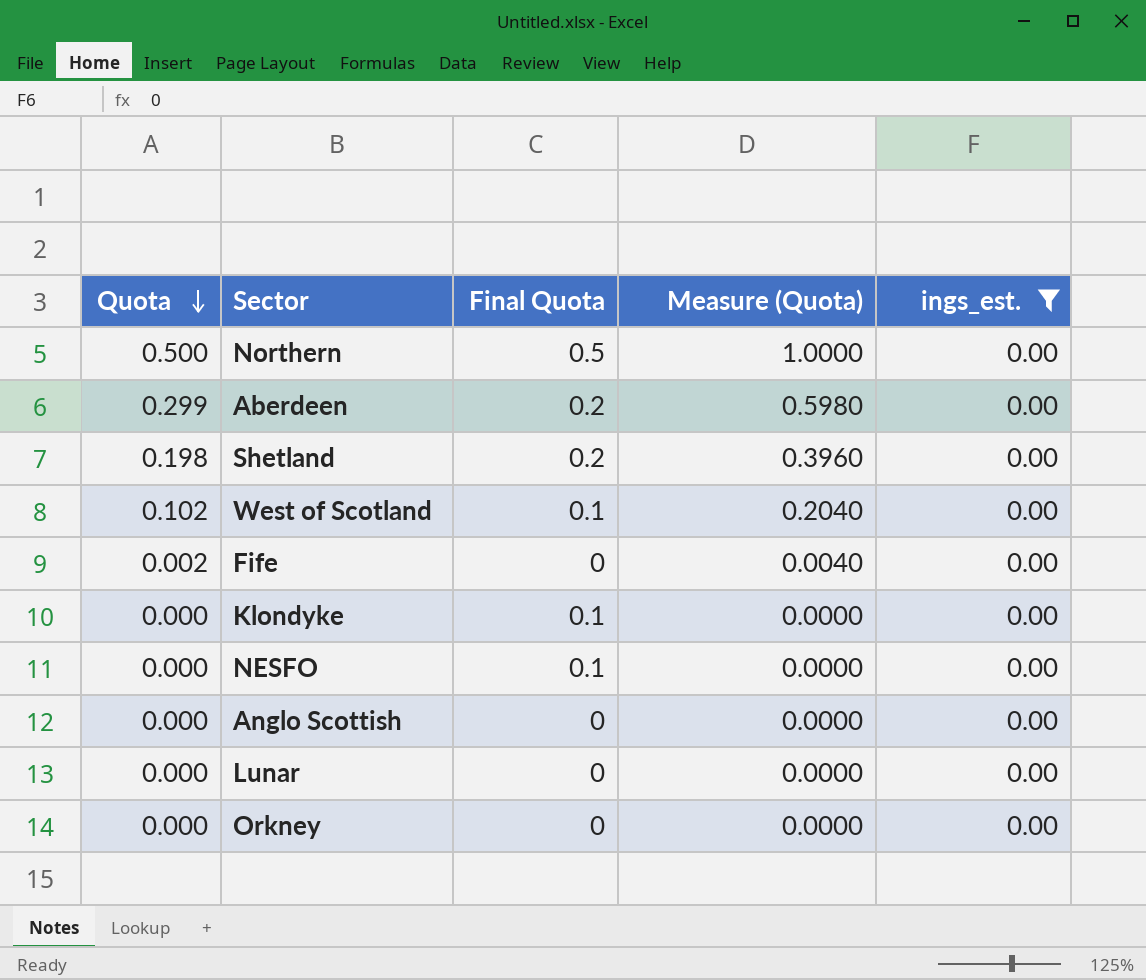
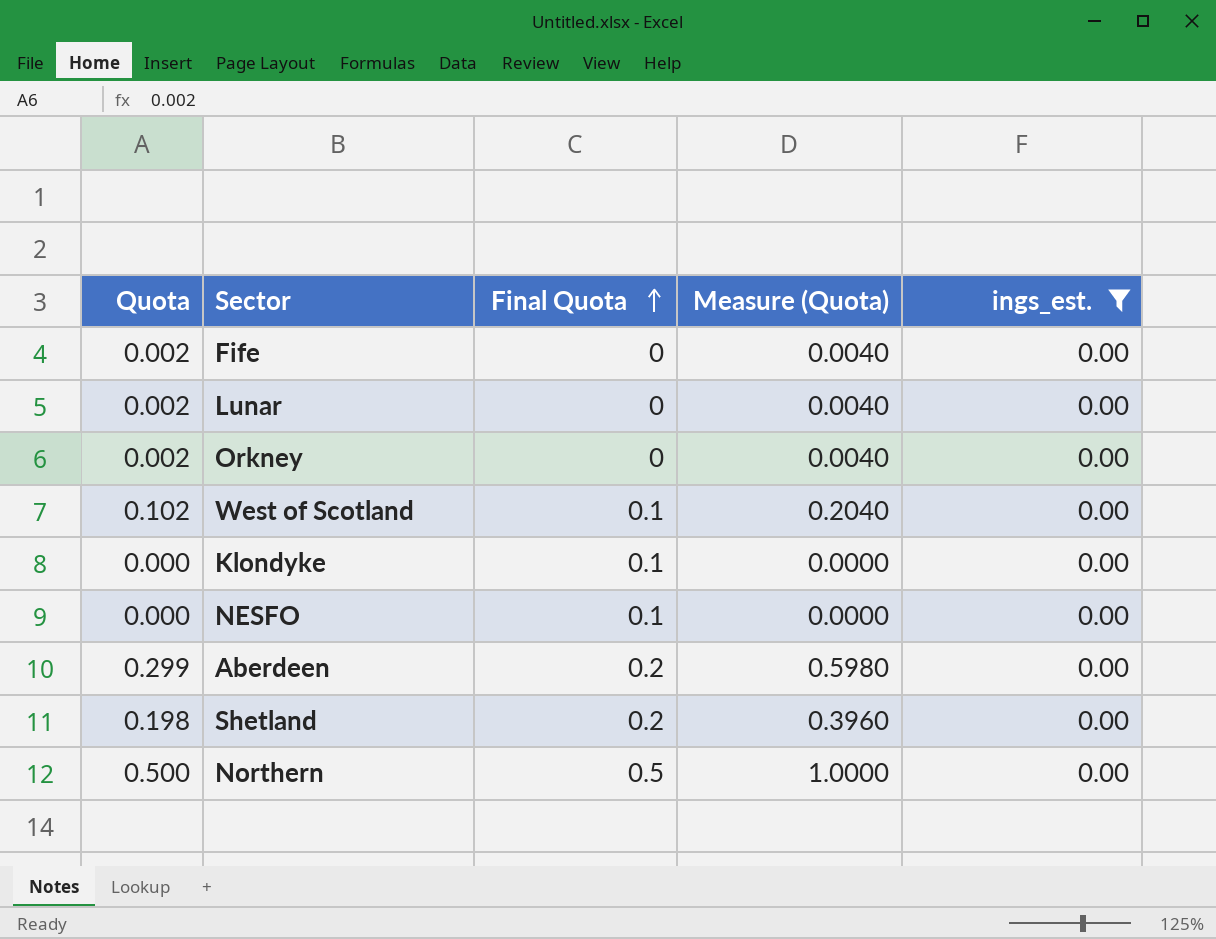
row order: Quota descending -> Final Quota ascending
row Anglo Scottish: 0.000 | 0 | 0.0000 | 0.00 -> none
Lunar | Quota: 0.000 -> 0.002
Lunar | Measure (Quota): 0.0000 -> 0.0040
Orkney | Quota: 0.000 -> 0.002
Orkney | Measure (Quota): 0.0000 -> 0.0040

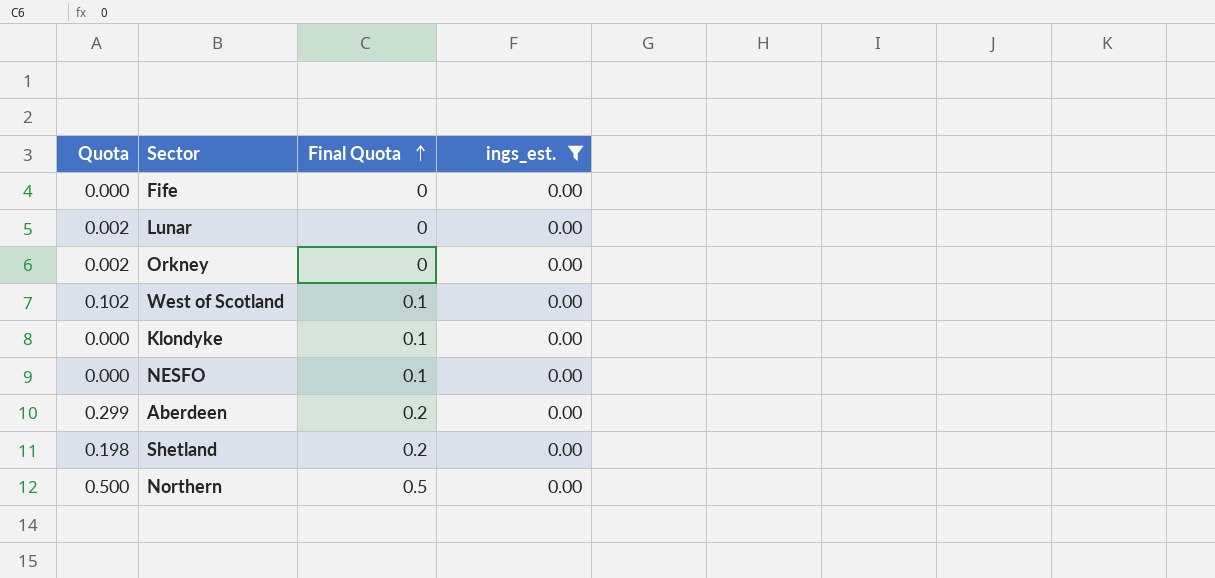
column Measure (Quota) | formula: [Quota] * 2 -> none
Fife | Quota: 0.002 -> 0.000

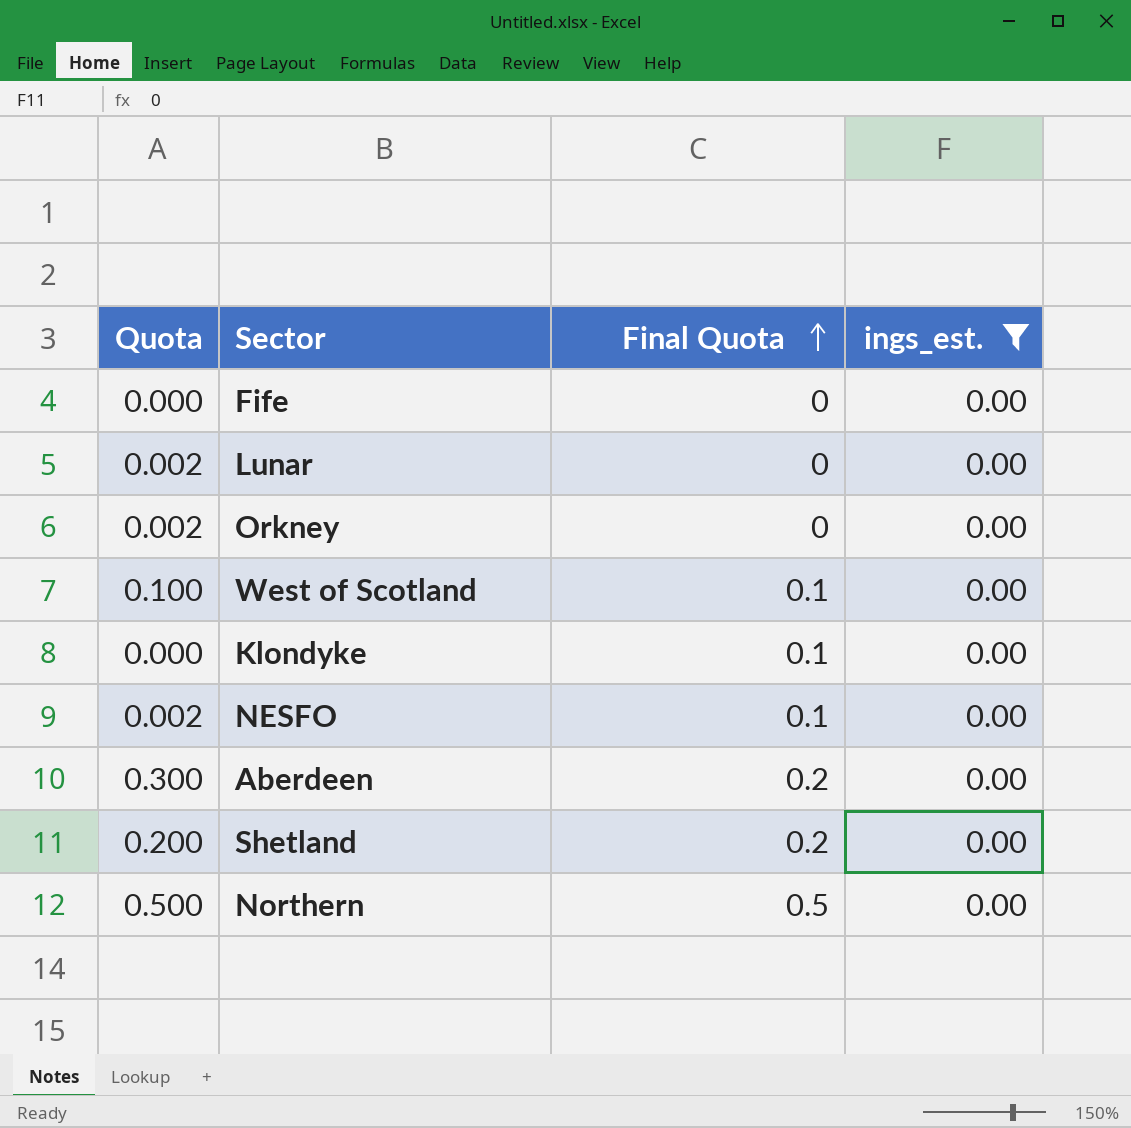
West of Scotland | Quota: 0.102 -> 0.100
NESFO | Quota: 0.000 -> 0.002
Aberdeen | Quota: 0.299 -> 0.300
Shetland | Quota: 0.198 -> 0.200

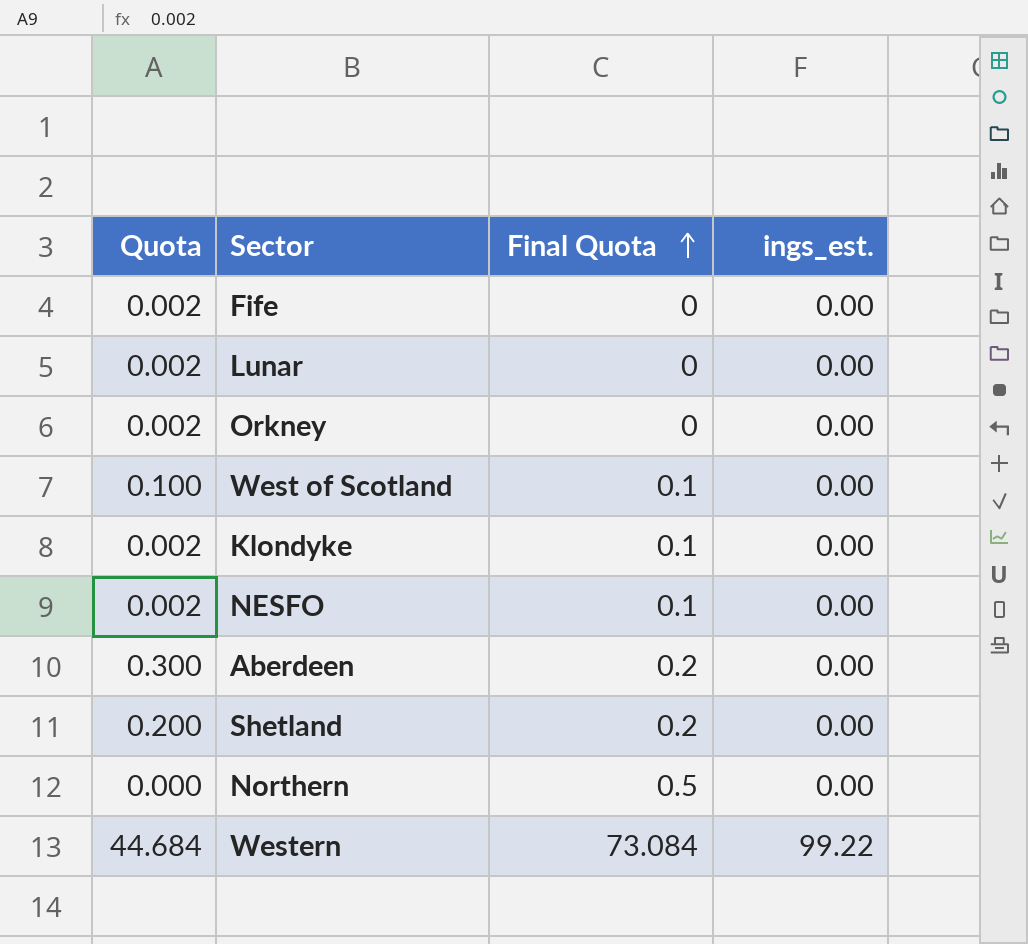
filter: ings_est. = 0.00 -> none
Fife | Quota: 0.000 -> 0.002
Klondyke | Quota: 0.000 -> 0.002
Northern | Quota: 0.500 -> 0.000

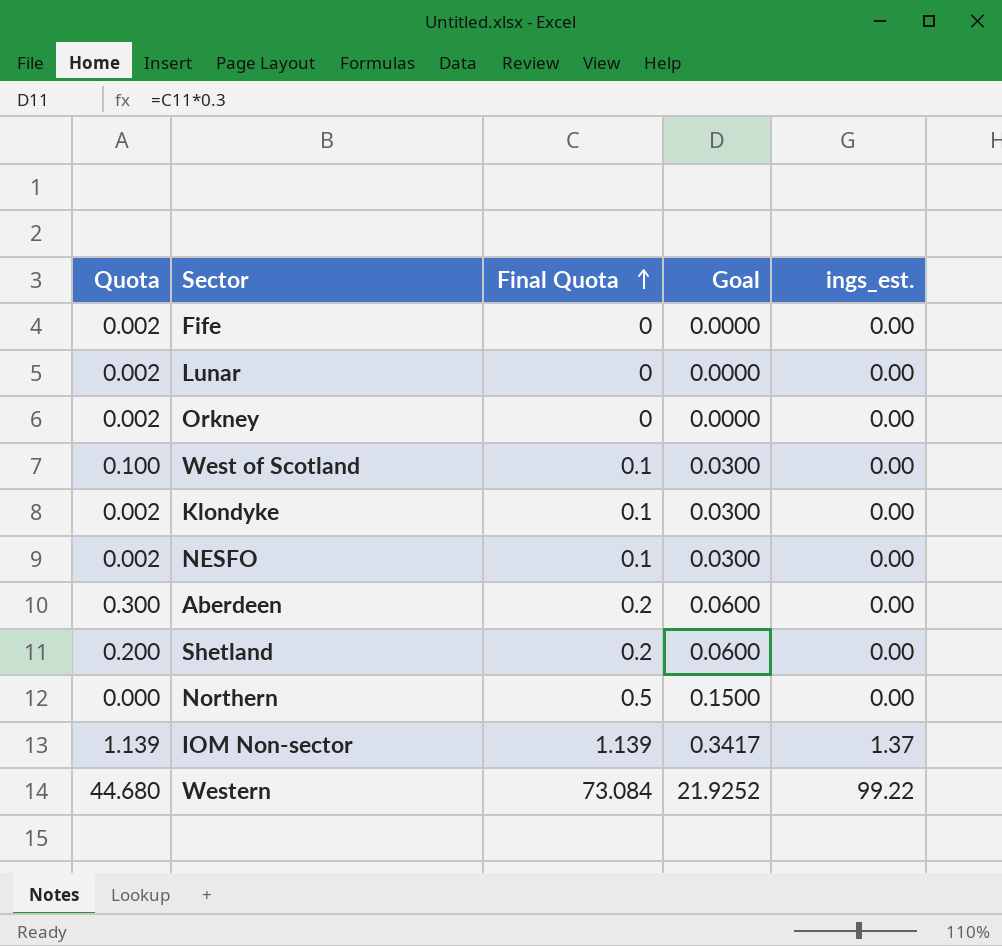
column Goal | formula: none -> [Final Quota] * 0.3
row IOM Non-sector: none -> 1.139 | 1.139 | 0.3417 | 1.37
Western | Quota: 44.684 -> 44.680

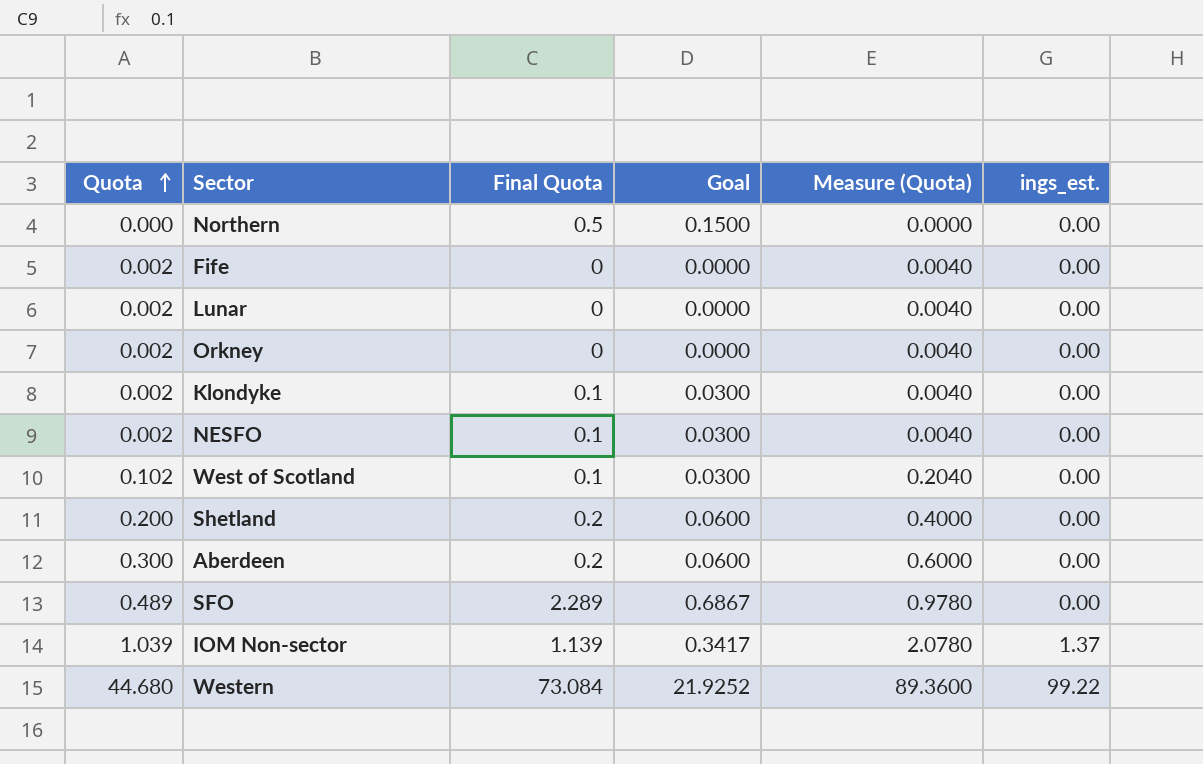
row order: Final Quota ascending -> Quota ascending
column Measure (Quota) | formula: none -> [Quota] * 2
West of Scotland | Quota: 0.100 -> 0.102
row SFO: none -> 0.489 | 2.289 | 0.6867 | 0.9780 | 0.00
IOM Non-sector | Quota: 1.139 -> 1.039

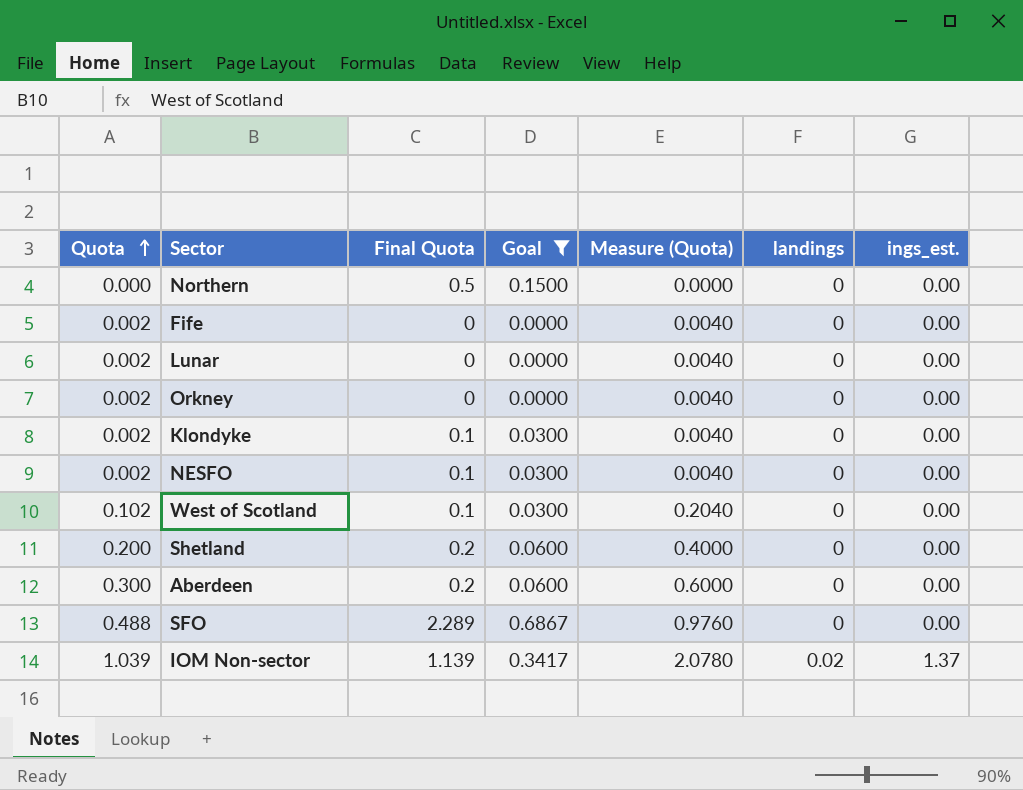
filter: none -> Goal != 21.9252
column landings | position: none -> 6
SFO | Quota: 0.489 -> 0.488
SFO | Measure (Quota): 0.9780 -> 0.9760

